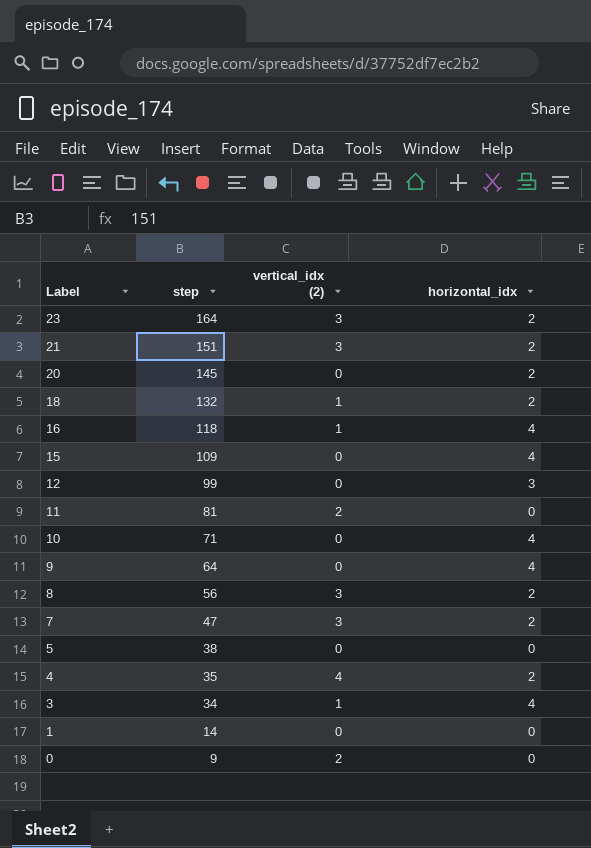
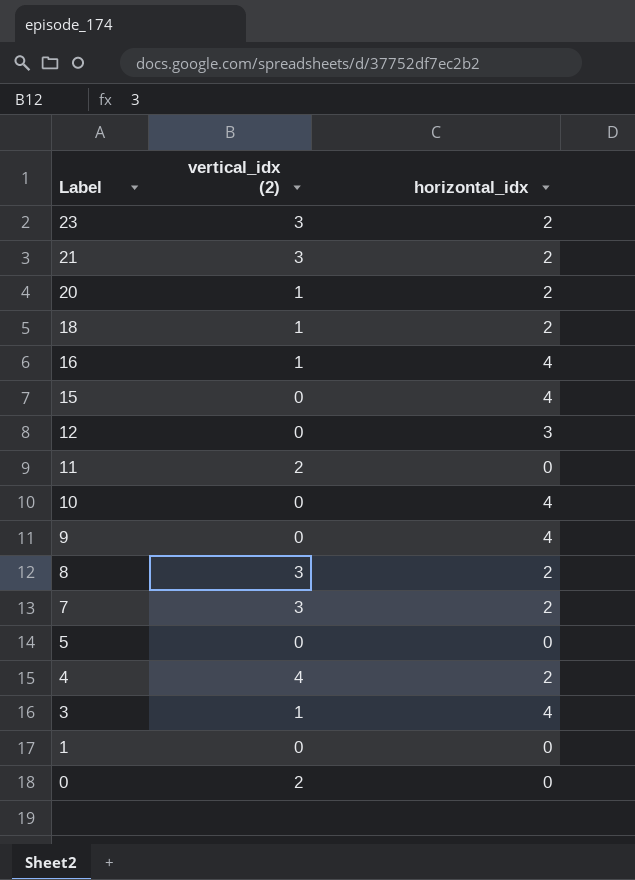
column step | position: 2 -> none
20 | vertical_idx (2): 0 -> 1

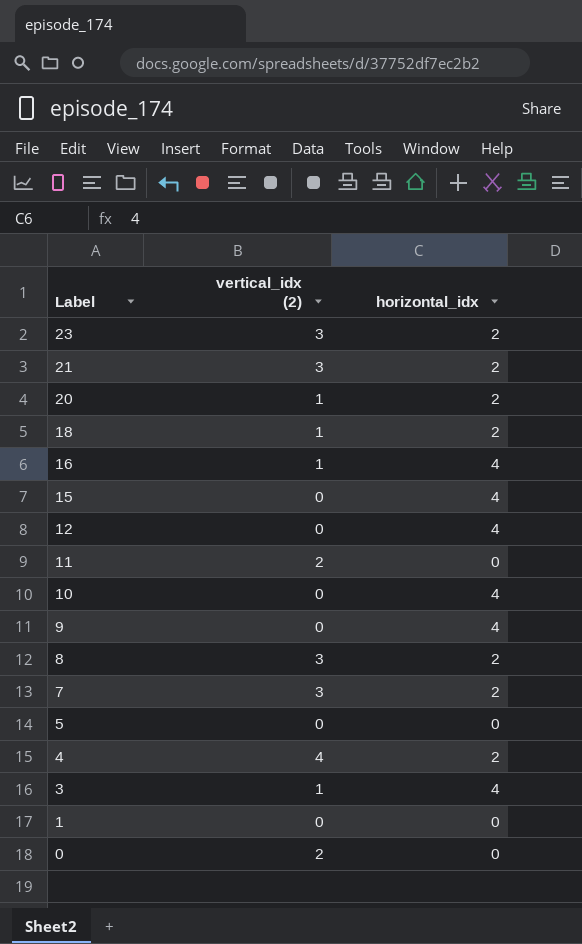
12 | horizontal_idx: 3 -> 4

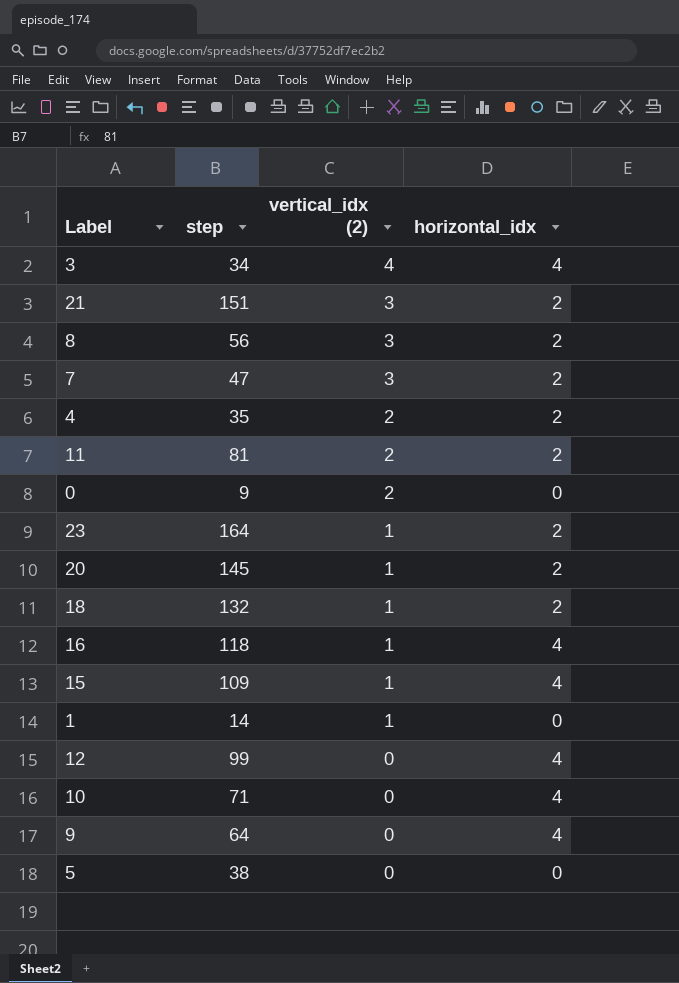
row order: Label descending -> vertical_idx (2) descending
column step | position: none -> 2
3 | vertical_idx (2): 1 -> 4
4 | vertical_idx (2): 4 -> 2
11 | horizontal_idx: 0 -> 2
23 | vertical_idx (2): 3 -> 1
15 | vertical_idx (2): 0 -> 1
1 | vertical_idx (2): 0 -> 1

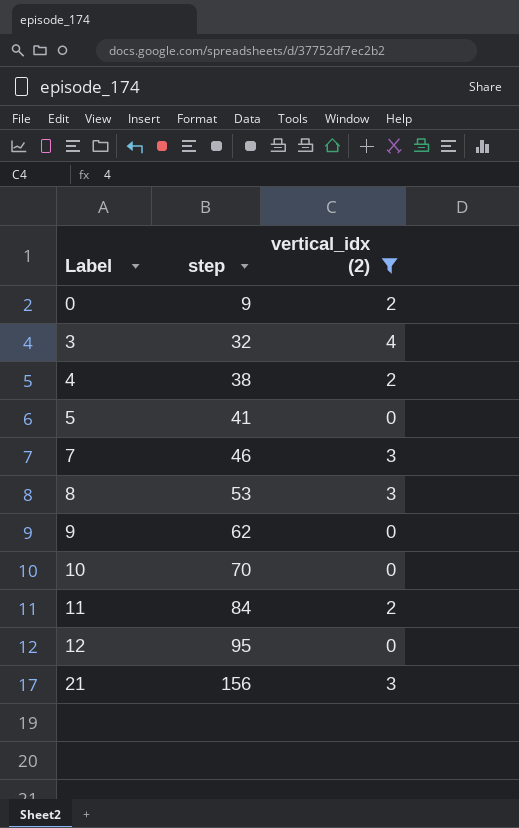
filter: none -> vertical_idx (2) != 1
row order: vertical_idx (2) descending -> Label ascending
column horizontal_idx | position: 4 -> none
3 | step: 34 -> 32
4 | step: 35 -> 38
5 | step: 38 -> 41
7 | step: 47 -> 46
8 | step: 56 -> 53
9 | step: 64 -> 62
10 | step: 71 -> 70
11 | step: 81 -> 84
12 | step: 99 -> 95
21 | step: 151 -> 156

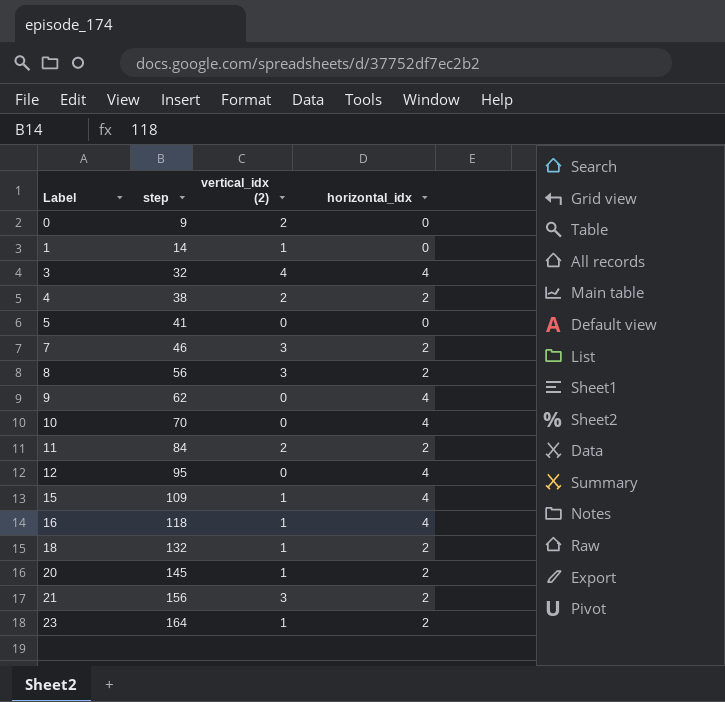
filter: vertical_idx (2) != 1 -> none
column horizontal_idx | position: none -> 4
8 | step: 53 -> 56

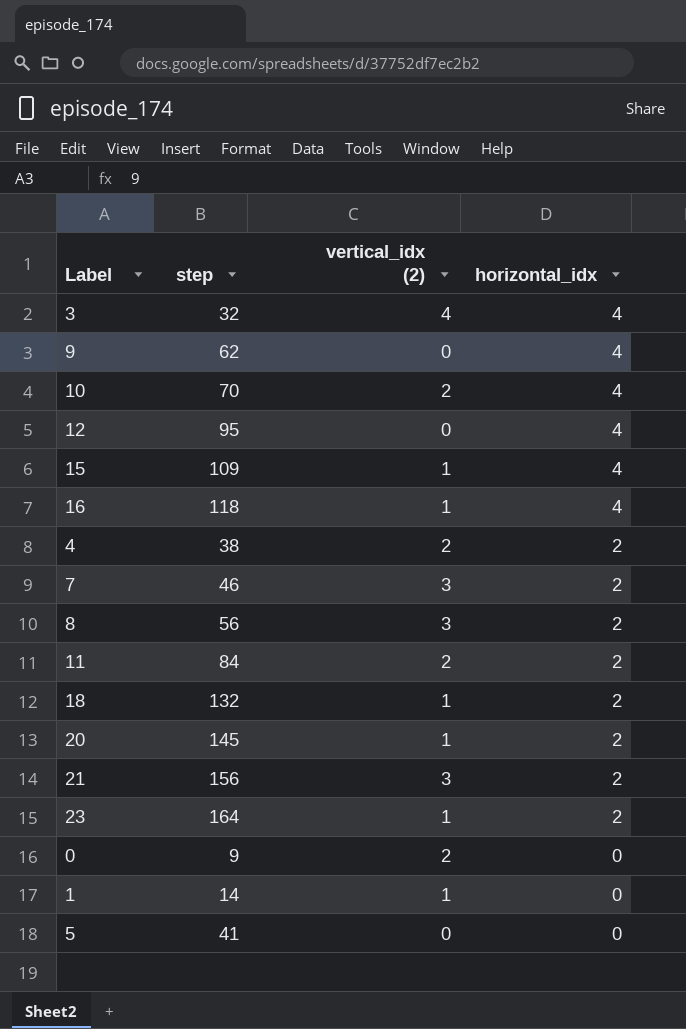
row order: Label ascending -> horizontal_idx descending
10 | vertical_idx (2): 0 -> 2

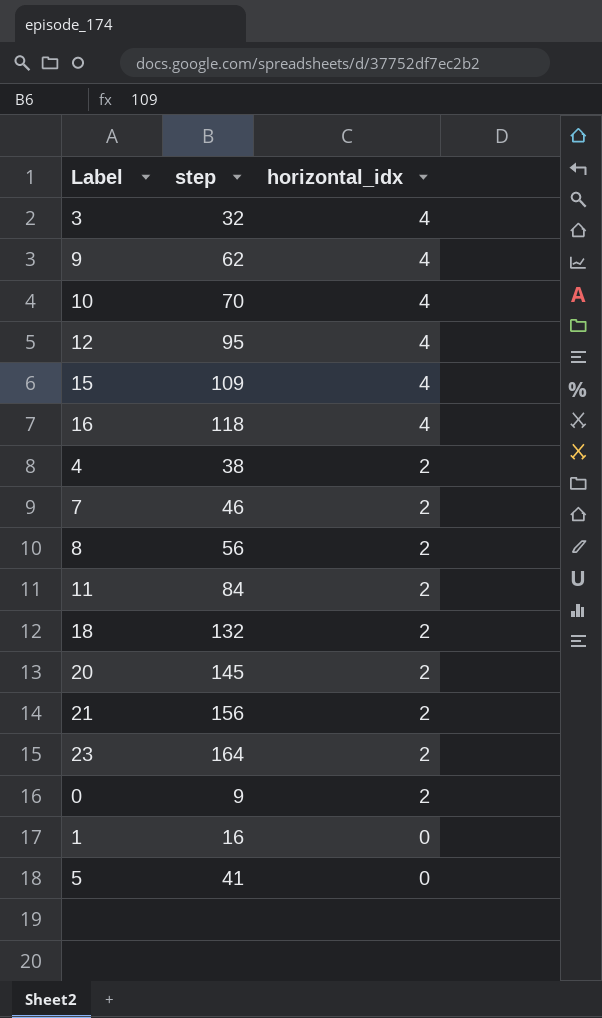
column vertical_idx (2) | position: 3 -> none
0 | horizontal_idx: 0 -> 2
1 | step: 14 -> 16

